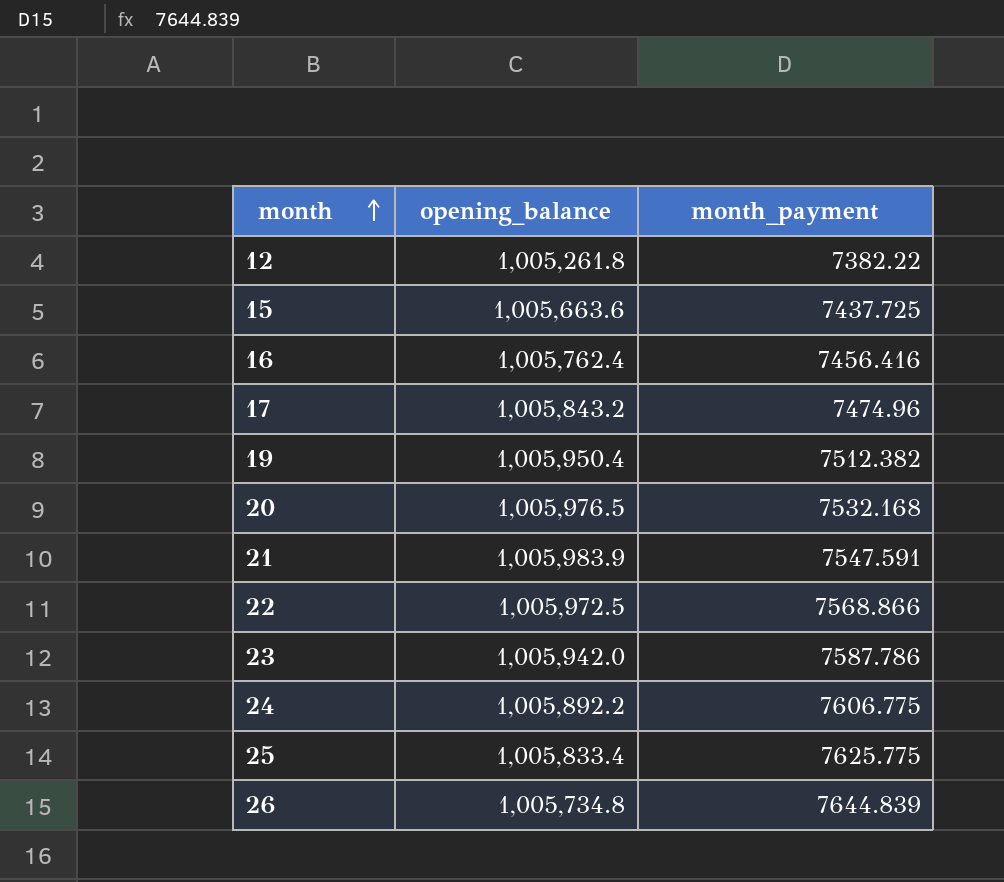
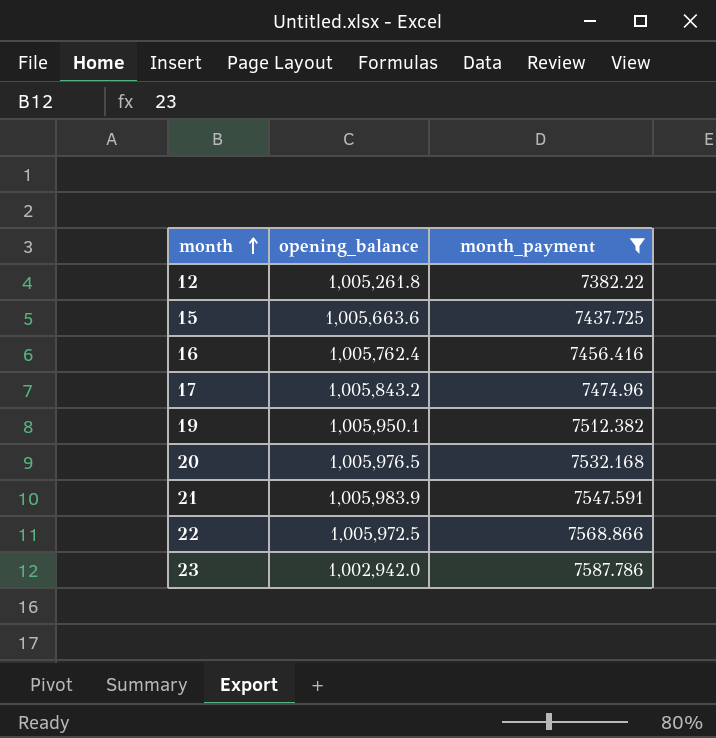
filter: none -> month_payment <= 7587.786
19 | opening_balance: 1,005,950.4 -> 1,005,950.1
23 | opening_balance: 1,005,942.0 -> 1,002,942.0

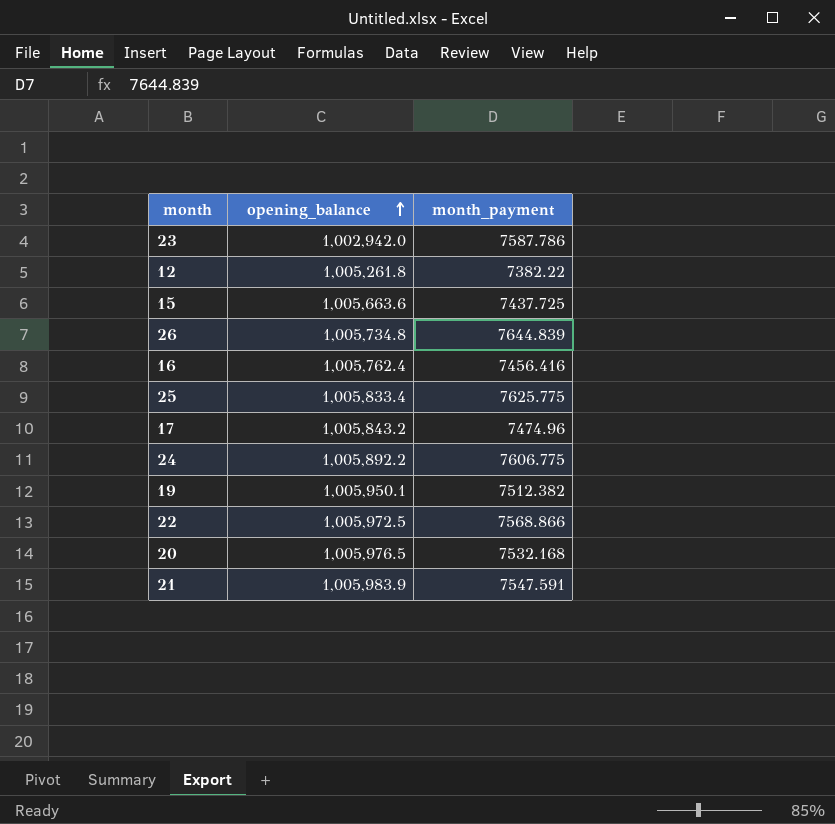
filter: month_payment <= 7587.786 -> none
row order: month ascending -> opening_balance ascending

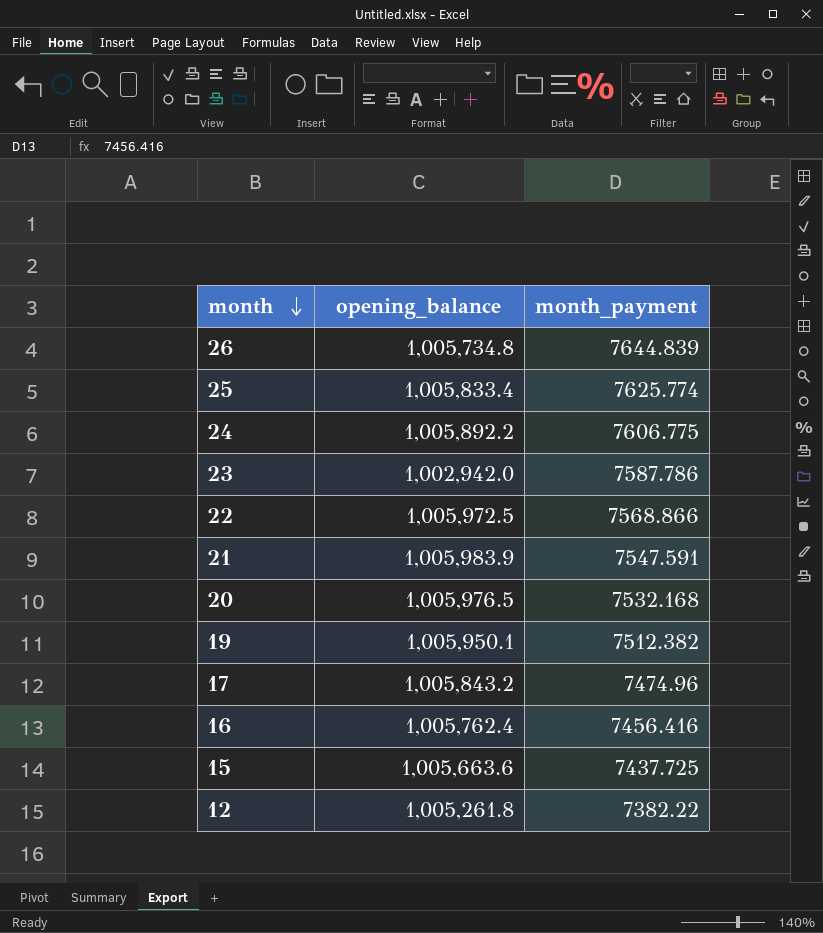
row order: opening_balance ascending -> month descending
25 | month_payment: 7625.775 -> 7625.774

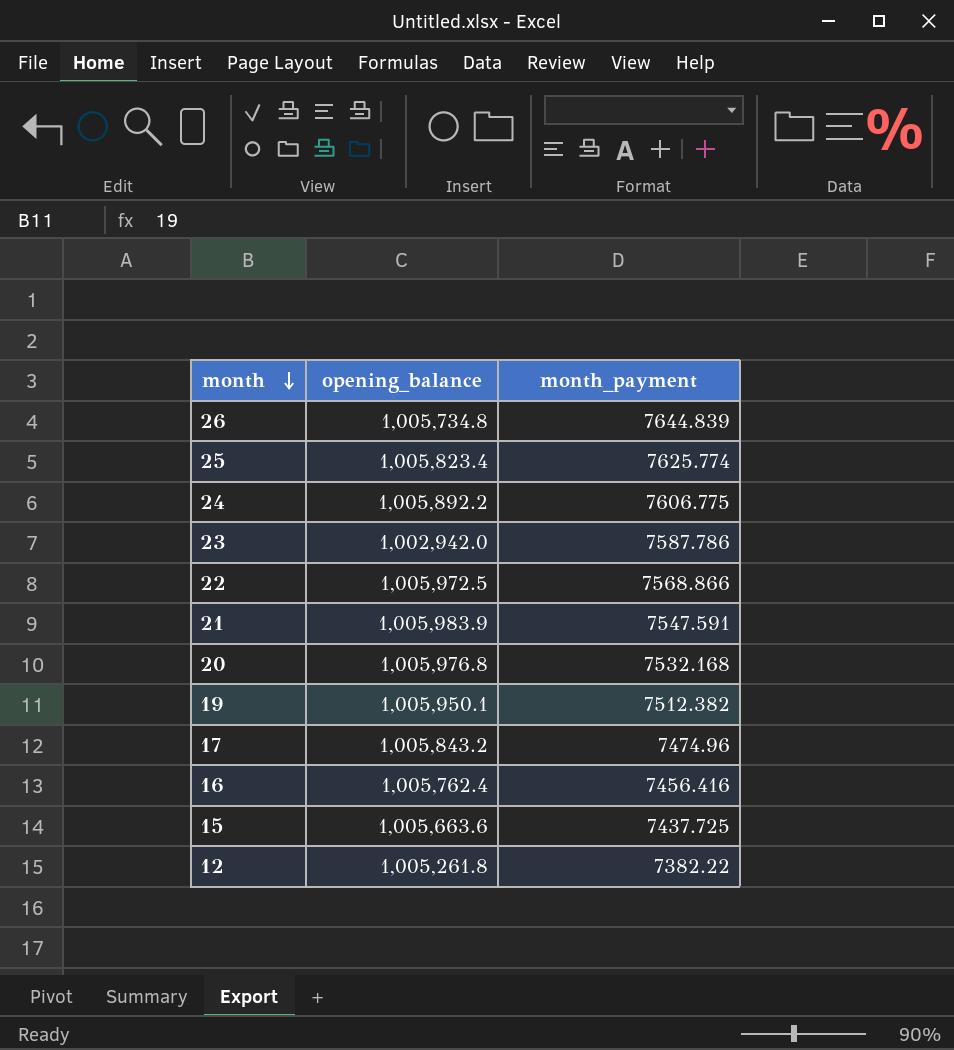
25 | opening_balance: 1,005,833.4 -> 1,005,823.4
20 | opening_balance: 1,005,976.5 -> 1,005,976.8

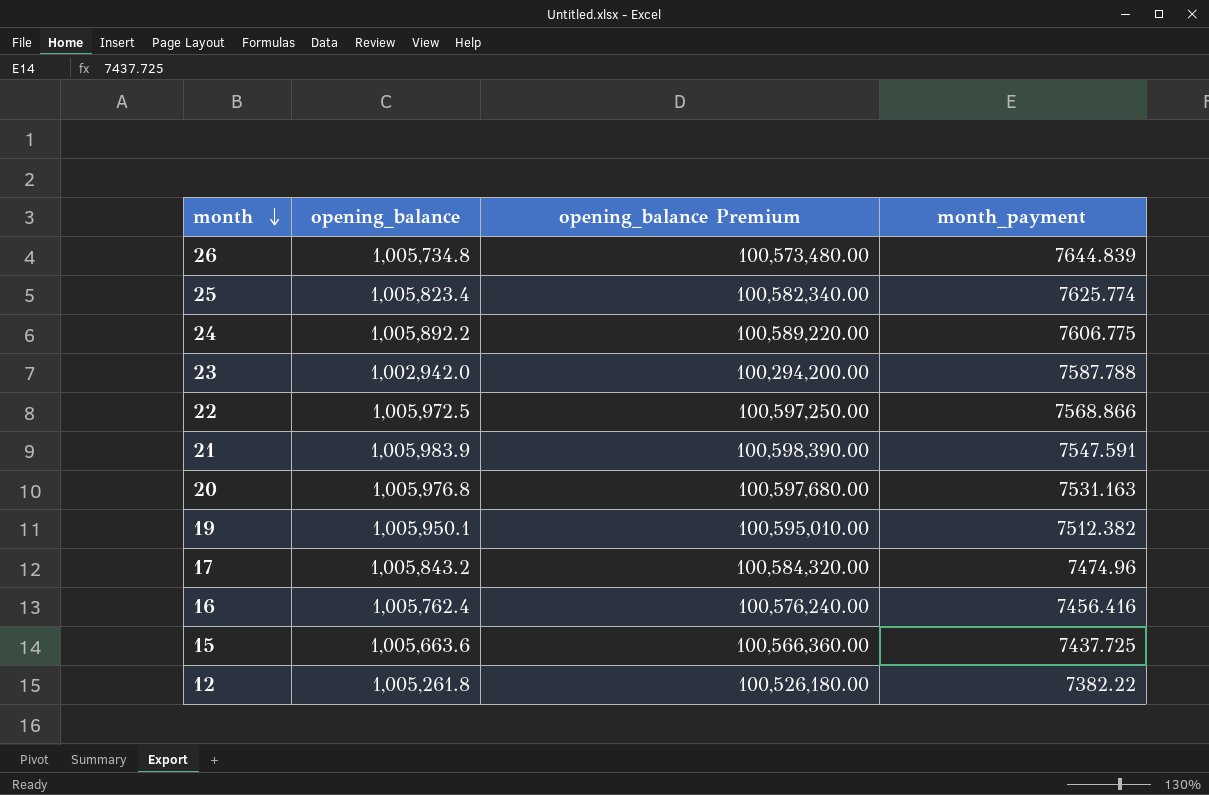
column opening_balance Premium | formula: none -> [opening_balance] * 100
23 | month_payment: 7587.786 -> 7587.788
20 | month_payment: 7532.168 -> 7531.163

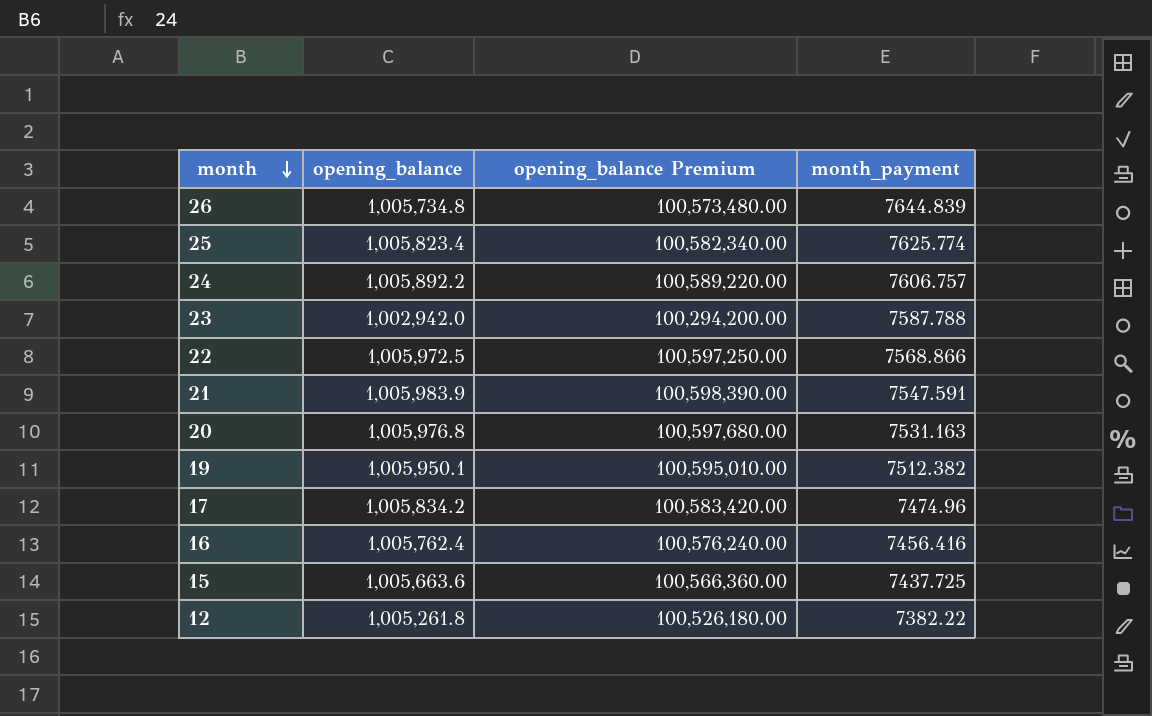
24 | month_payment: 7606.775 -> 7606.757
17 | opening_balance: 1,005,843.2 -> 1,005,834.2
17 | opening_balance Premium: 100,584,320.00 -> 100,583,420.00

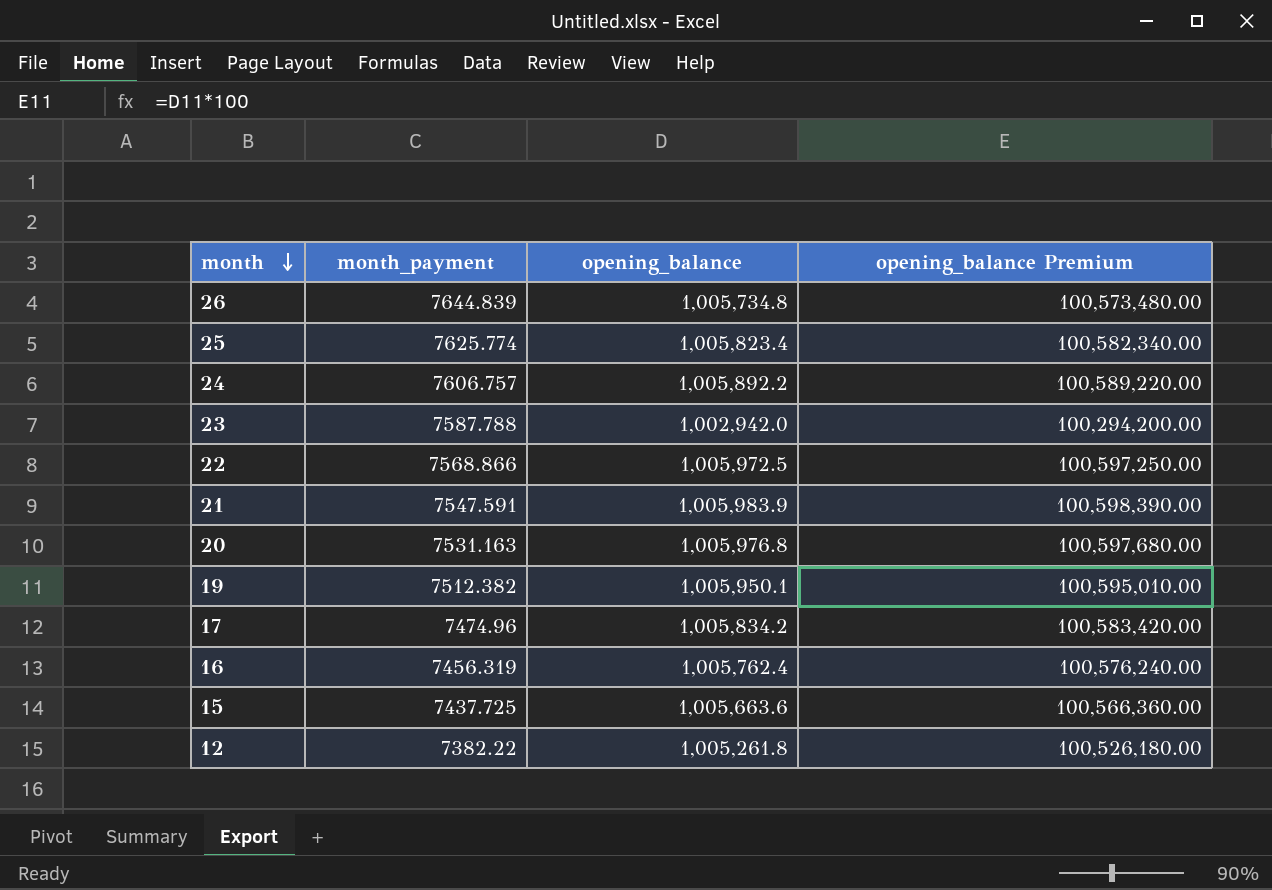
column month_payment | position: 4 -> 2
16 | month_payment: 7456.416 -> 7456.319

